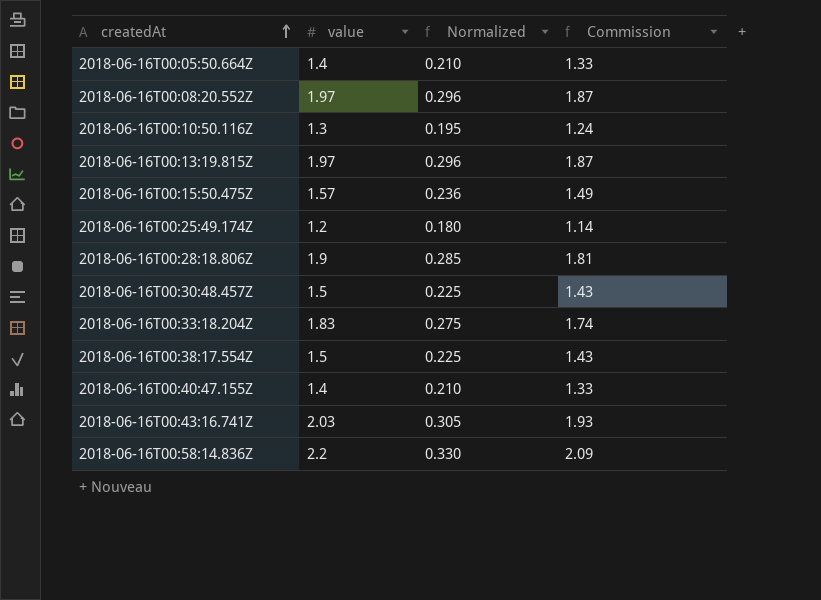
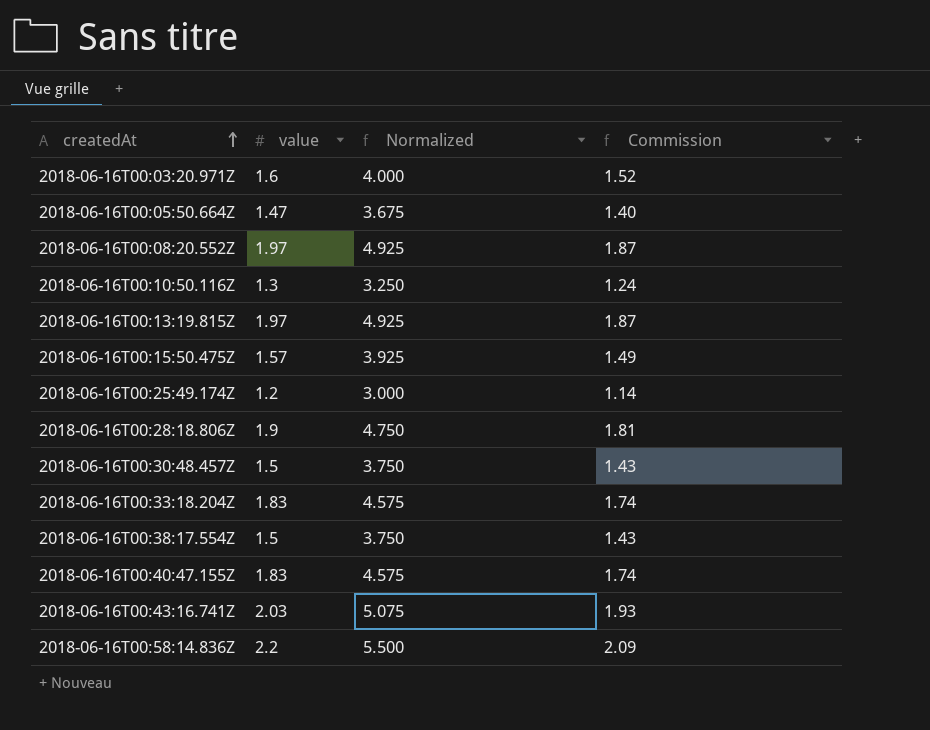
column Normalized | formula: [value] * 0.15 -> [value] * 2.5
row 2018-06-16T00:03:20.971Z: none -> 1.6 | 4.000 | 1.52
2018-06-16T00:05:50.664Z | value: 1.4 -> 1.47
2018-06-16T00:05:50.664Z | Commission: 1.33 -> 1.40
2018-06-16T00:40:47.155Z | value: 1.4 -> 1.83
2018-06-16T00:40:47.155Z | Commission: 1.33 -> 1.74

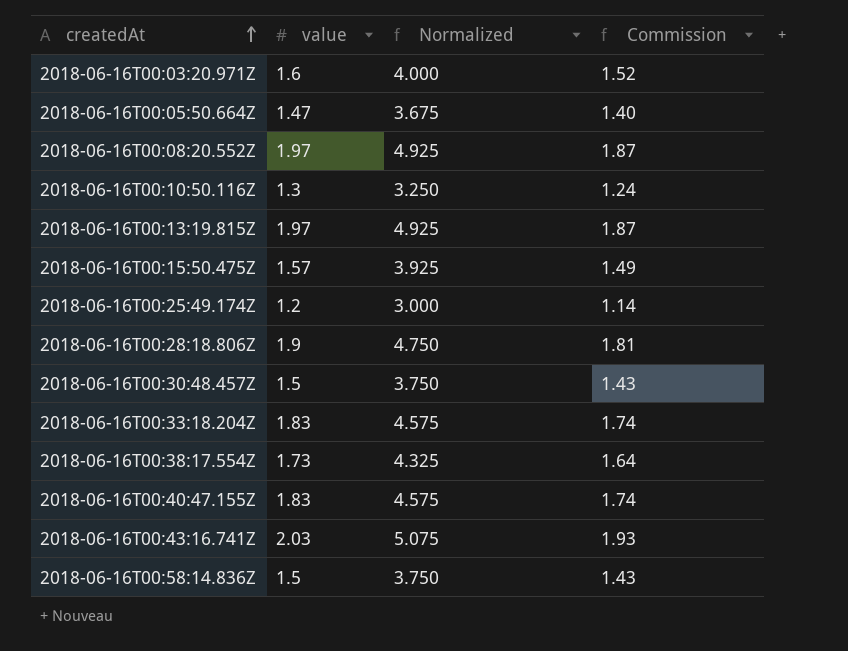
2018-06-16T00:38:17.554Z | value: 1.5 -> 1.73
2018-06-16T00:38:17.554Z | Normalized: 3.750 -> 4.325
2018-06-16T00:38:17.554Z | Commission: 1.43 -> 1.64
2018-06-16T00:58:14.836Z | value: 2.2 -> 1.5
2018-06-16T00:58:14.836Z | Normalized: 5.500 -> 3.750
2018-06-16T00:58:14.836Z | Commission: 2.09 -> 1.43

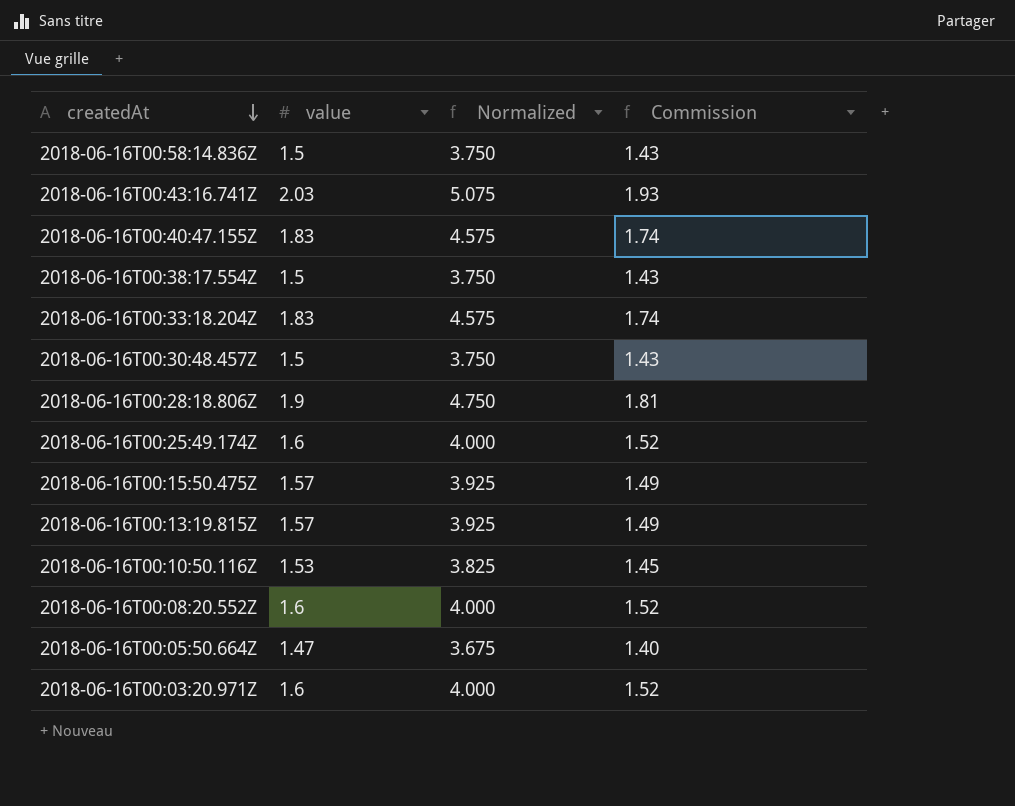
row order: createdAt ascending -> createdAt descending
2018-06-16T00:38:17.554Z | value: 1.73 -> 1.5
2018-06-16T00:38:17.554Z | Normalized: 4.325 -> 3.750
2018-06-16T00:38:17.554Z | Commission: 1.64 -> 1.43
2018-06-16T00:25:49.174Z | value: 1.2 -> 1.6
2018-06-16T00:25:49.174Z | Normalized: 3.000 -> 4.000
2018-06-16T00:25:49.174Z | Commission: 1.14 -> 1.52
2018-06-16T00:13:19.815Z | value: 1.97 -> 1.57
2018-06-16T00:13:19.815Z | Normalized: 4.925 -> 3.925
2018-06-16T00:13:19.815Z | Commission: 1.87 -> 1.49
2018-06-16T00:10:50.116Z | value: 1.3 -> 1.53
2018-06-16T00:10:50.116Z | Normalized: 3.250 -> 3.825
2018-06-16T00:10:50.116Z | Commission: 1.24 -> 1.45
2018-06-16T00:08:20.552Z | value: 1.97 -> 1.6
2018-06-16T00:08:20.552Z | Normalized: 4.925 -> 4.000
2018-06-16T00:08:20.552Z | Commission: 1.87 -> 1.52

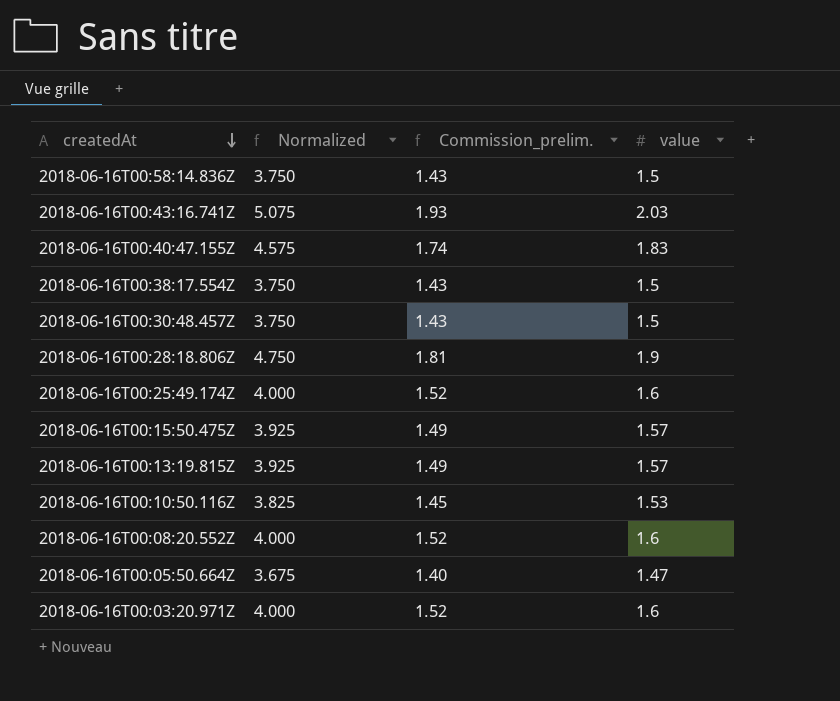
column name: Commission -> Commission_prelim.
column value | position: 2 -> 4
row 2018-06-16T00:33:18.204Z: 1.83 | 4.575 | 1.74 -> none

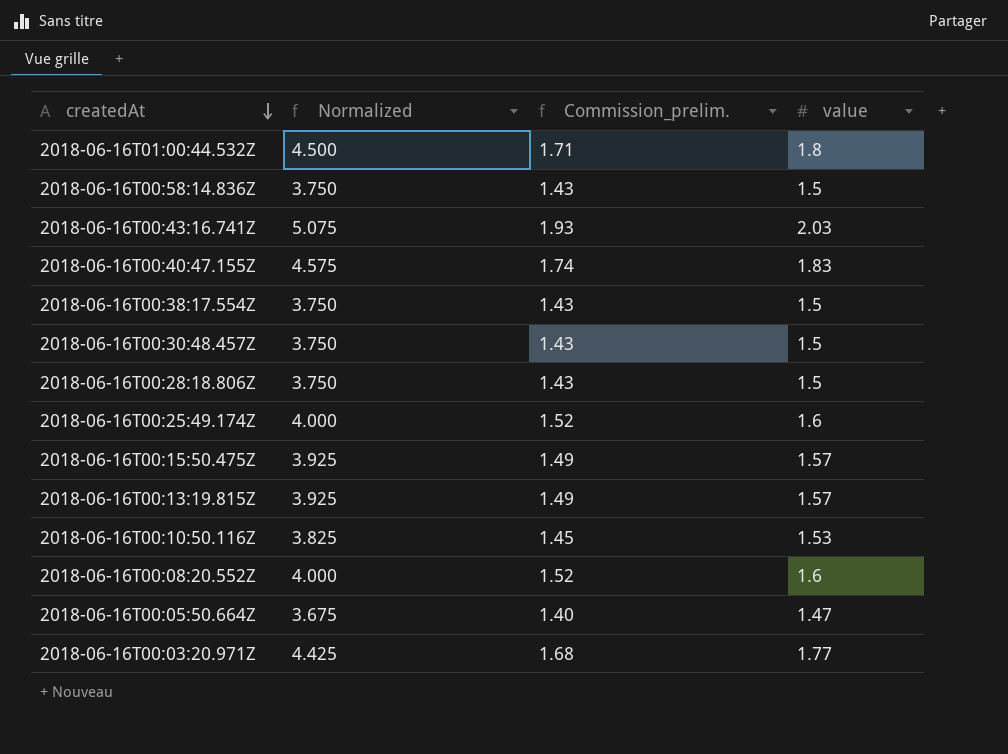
row 2018-06-16T01:00:44.532Z: none -> 4.500 | 1.71 | 1.8
2018-06-16T00:28:18.806Z | Normalized: 4.750 -> 3.750
2018-06-16T00:28:18.806Z | Commission_prelim.: 1.81 -> 1.43
2018-06-16T00:28:18.806Z | value: 1.9 -> 1.5
2018-06-16T00:03:20.971Z | Normalized: 4.000 -> 4.425
2018-06-16T00:03:20.971Z | Commission_prelim.: 1.52 -> 1.68
2018-06-16T00:03:20.971Z | value: 1.6 -> 1.77

